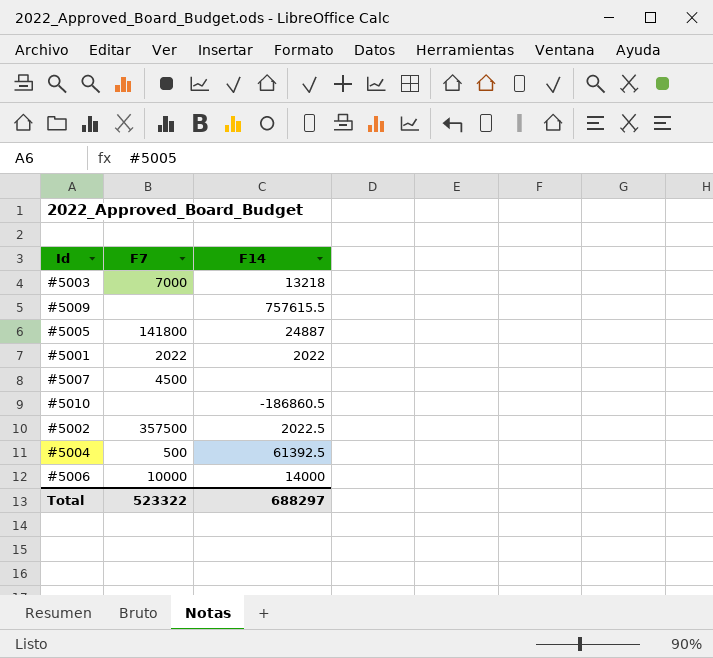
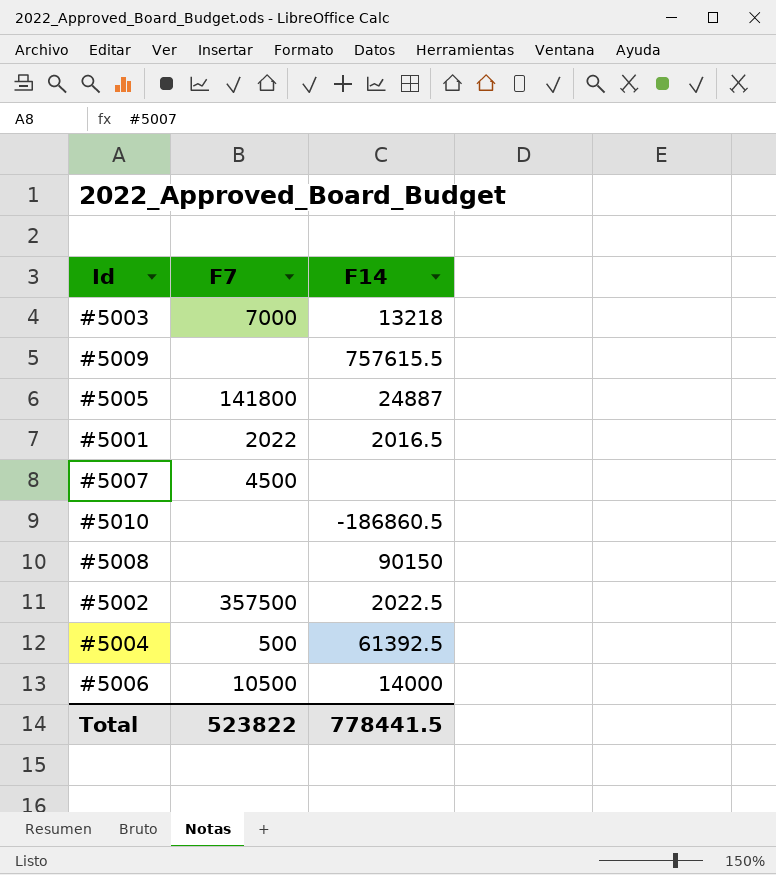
#5001 | F14: 2022 -> 2016.5
row #5008: none -> none | 90150
#5006 | F7: 10000 -> 10500
Total | F7: 523322 -> 523822
Total | F14: 688297 -> 778441.5

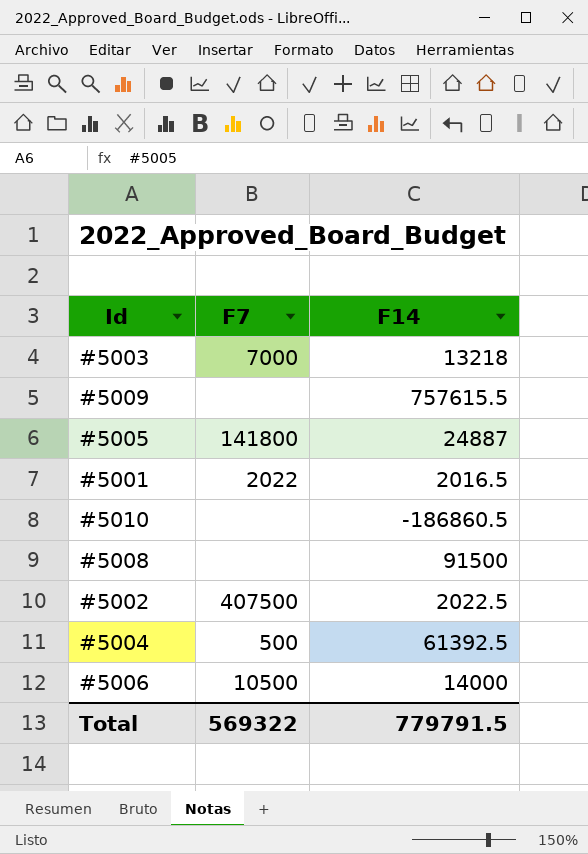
row #5007: 4500 | none -> none
#5008 | F14: 90150 -> 91500
#5002 | F7: 357500 -> 407500
Total | F7: 523822 -> 569322
Total | F14: 778441.5 -> 779791.5

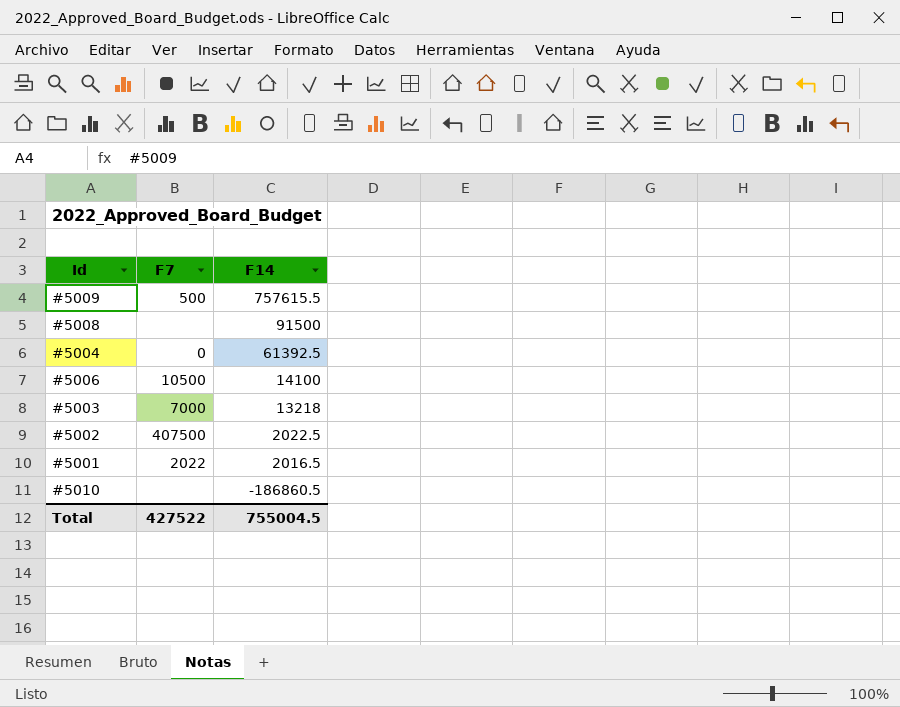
row order: none -> F14 descending
row #5005: 141800 | 24887 -> none
#5009 | F7: none -> 500
#5004 | F7: 500 -> 0
#5006 | F14: 14000 -> 14100
Total | F7: 569322 -> 427522
Total | F14: 779791.5 -> 755004.5

